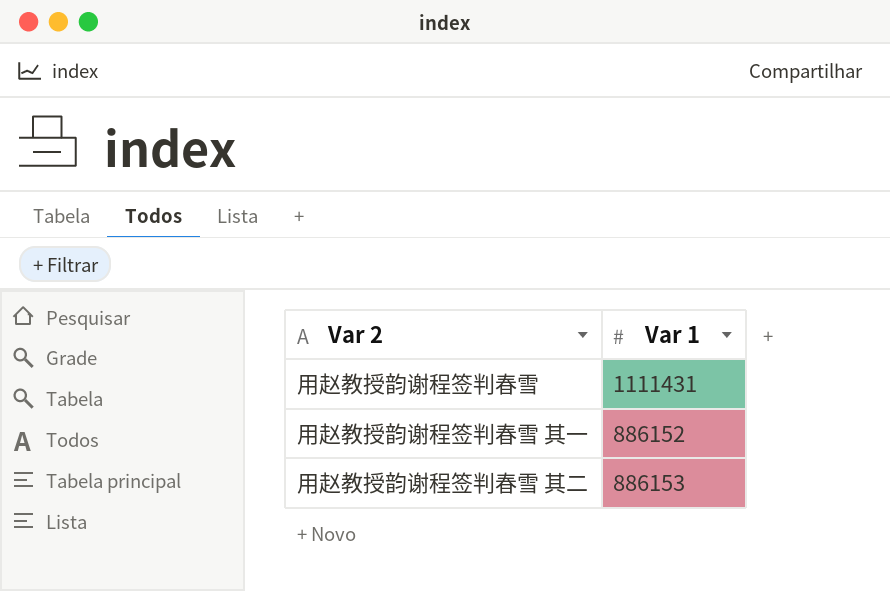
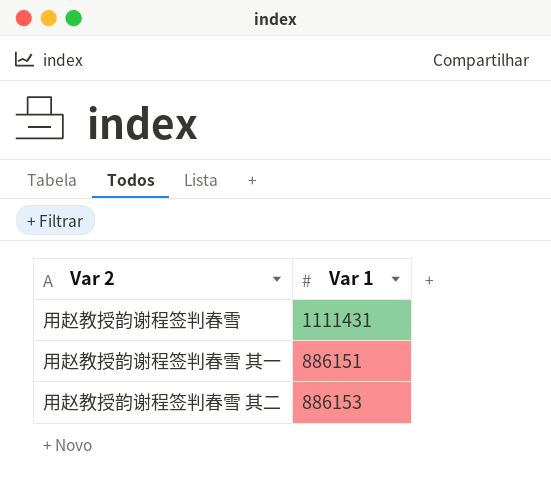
用赵教授韵谢程签判春雪 其一 | Var 1: 886152 -> 886151

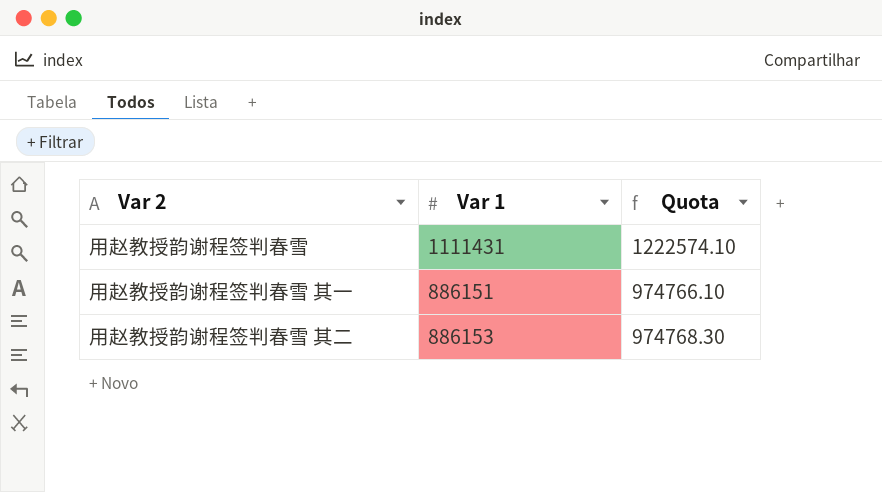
column Quota | formula: none -> [Var 1] * 1.1

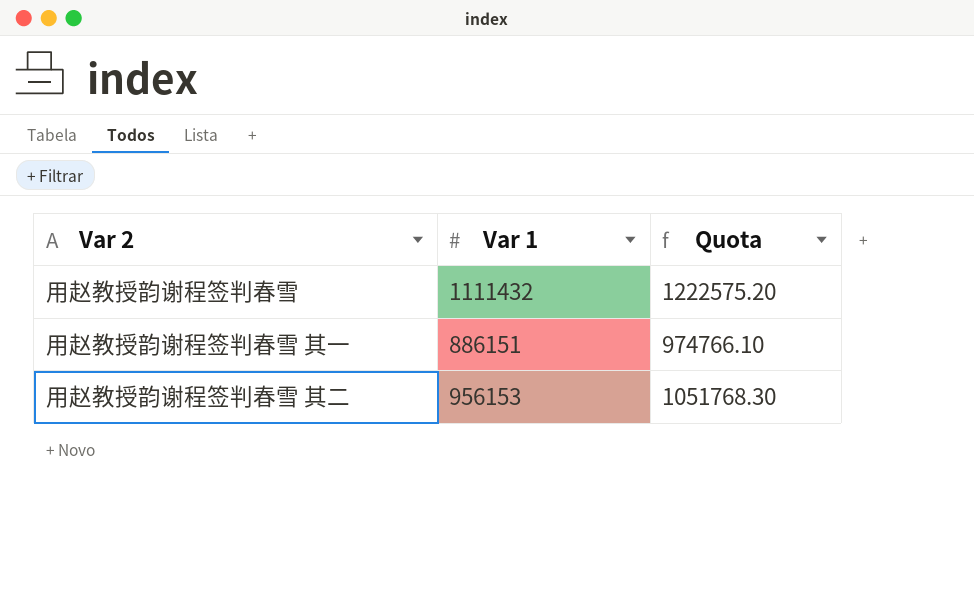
用赵教授韵谢程签判春雪 | Var 1: 1111431 -> 1111432
用赵教授韵谢程签判春雪 | Quota: 1222574.10 -> 1222575.20
用赵教授韵谢程签判春雪 其二 | Var 1: 886153 -> 956153
用赵教授韵谢程签判春雪 其二 | Quota: 974768.30 -> 1051768.30

